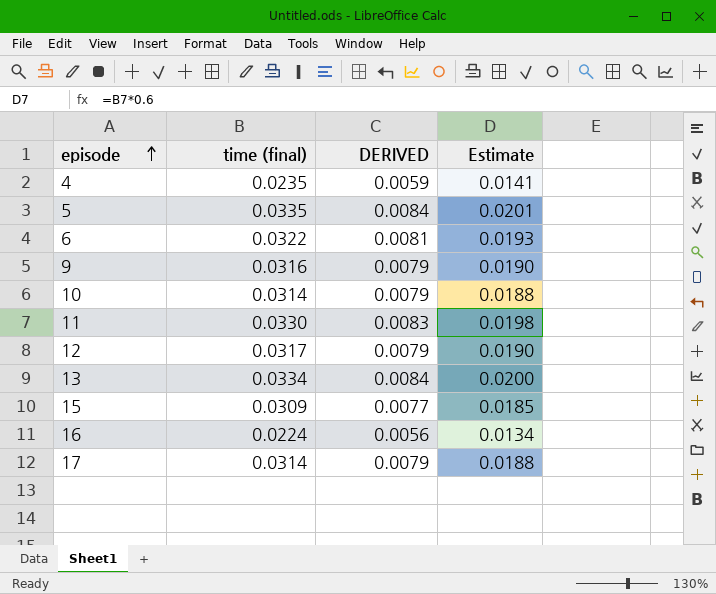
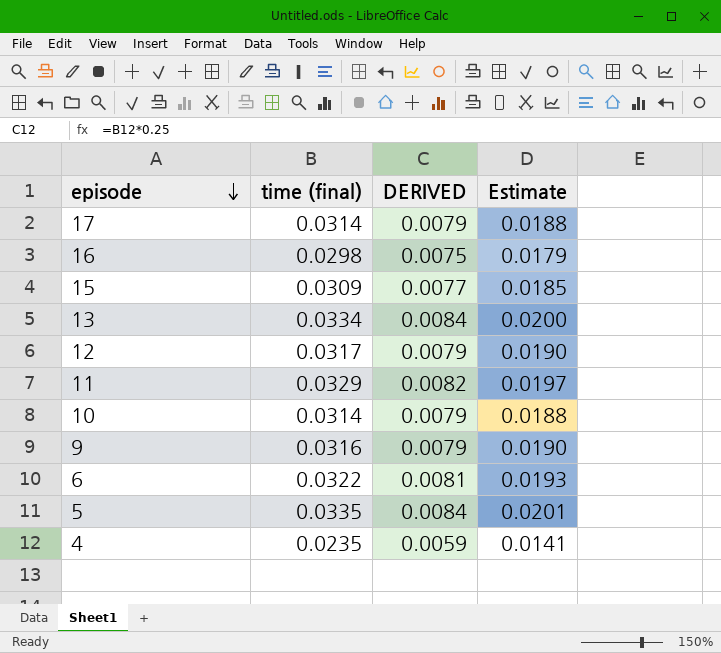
row order: episode ascending -> episode descending
16 | time (final): 0.0224 -> 0.0298
16 | DERIVED: 0.0056 -> 0.0075
16 | Estimate: 0.0134 -> 0.0179
11 | time (final): 0.0330 -> 0.0329
11 | DERIVED: 0.0083 -> 0.0082
11 | Estimate: 0.0198 -> 0.0197

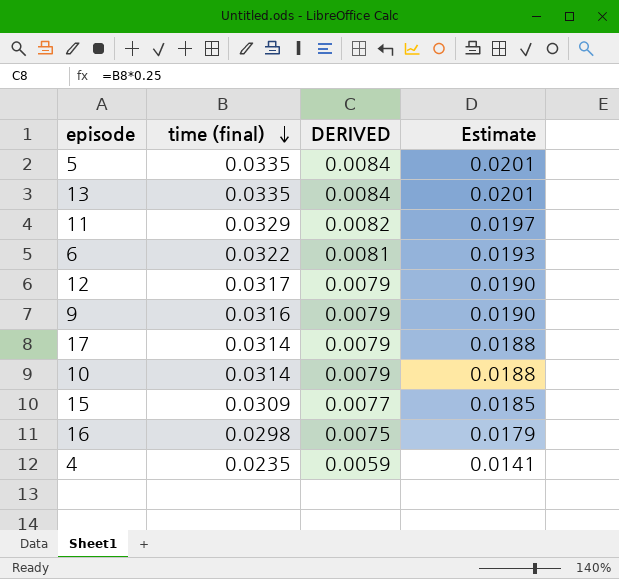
row order: episode descending -> time (final) descending
13 | time (final): 0.0334 -> 0.0335
13 | Estimate: 0.0200 -> 0.0201

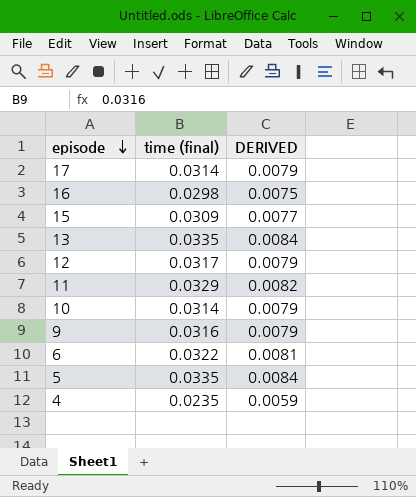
row order: time (final) descending -> episode descending
column Estimate | formula: [time (final)] * 0.6 -> none

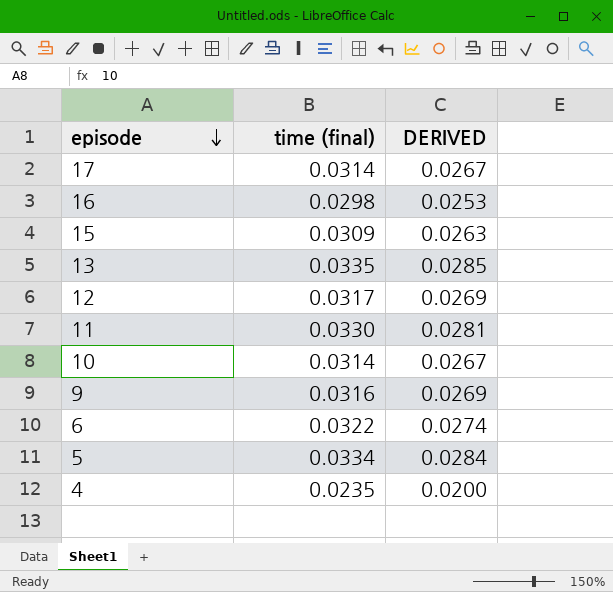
column DERIVED | formula: [time (final)] * 0.25 -> [time (final)] * 0.85
11 | time (final): 0.0329 -> 0.0330
5 | time (final): 0.0335 -> 0.0334

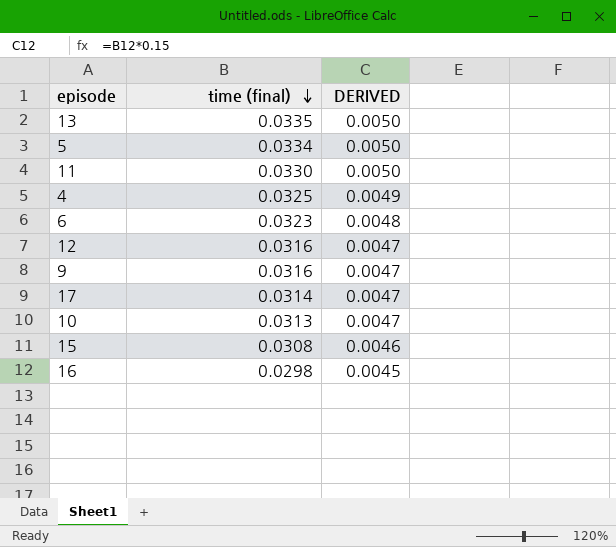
row order: episode descending -> time (final) descending
column DERIVED | formula: [time (final)] * 0.85 -> [time (final)] * 0.15
4 | time (final): 0.0235 -> 0.0325
6 | time (final): 0.0322 -> 0.0323
12 | time (final): 0.0317 -> 0.0316
10 | time (final): 0.0314 -> 0.0313
15 | time (final): 0.0309 -> 0.0308

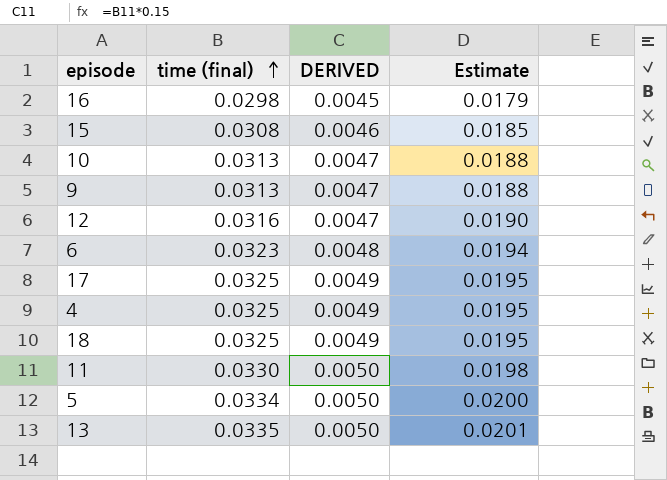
row order: time (final) descending -> time (final) ascending
column Estimate | formula: none -> [time (final)] * 0.6
9 | time (final): 0.0316 -> 0.0313
17 | time (final): 0.0314 -> 0.0325
17 | DERIVED: 0.0047 -> 0.0049
row 18: none -> 0.0325 | 0.0049 | 0.0195

